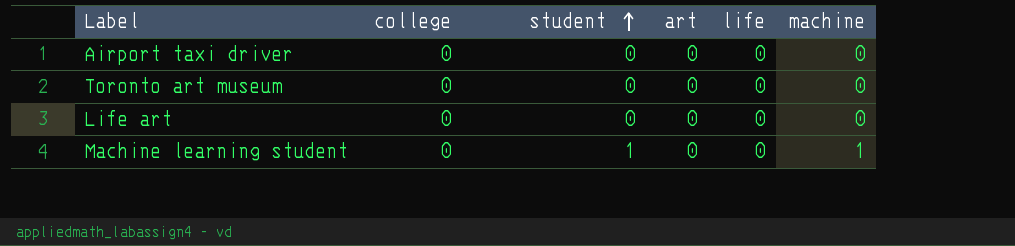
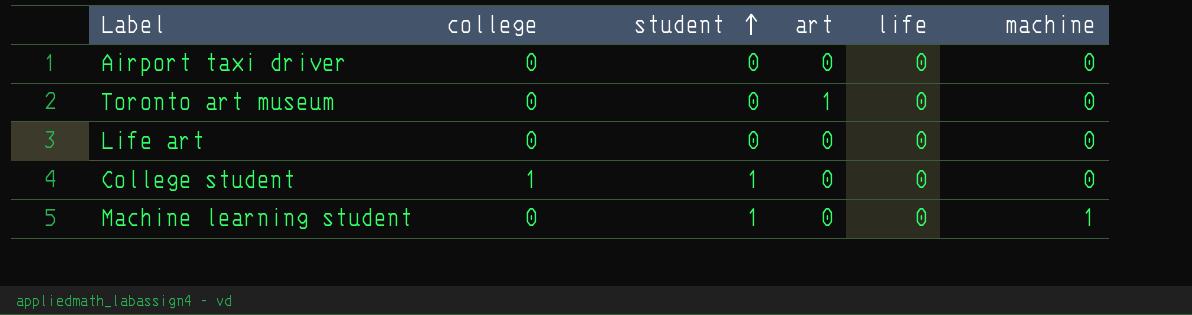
Toronto art museum | art: 0 -> 1
row College student: none -> 1 | 1 | 0 | 0 | 0

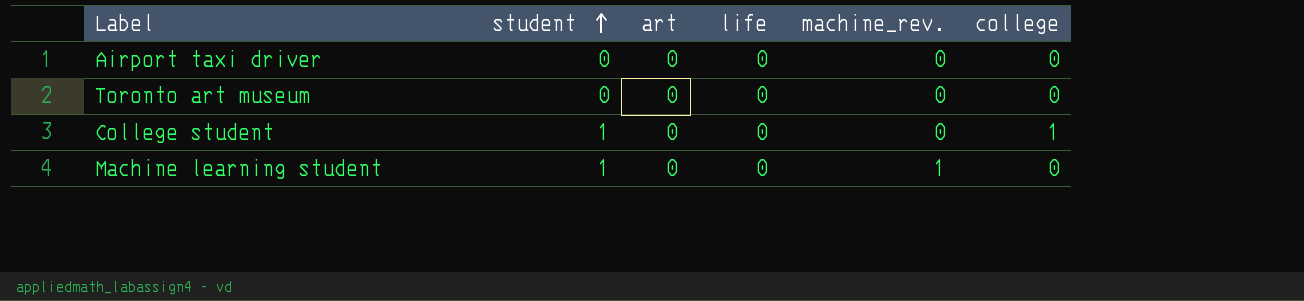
column name: machine -> machine_rev.
column college | position: 2 -> 6
row Life art: 0 | 0 | 0 | 0 | 0 -> none
Toronto art museum | art: 1 -> 0

